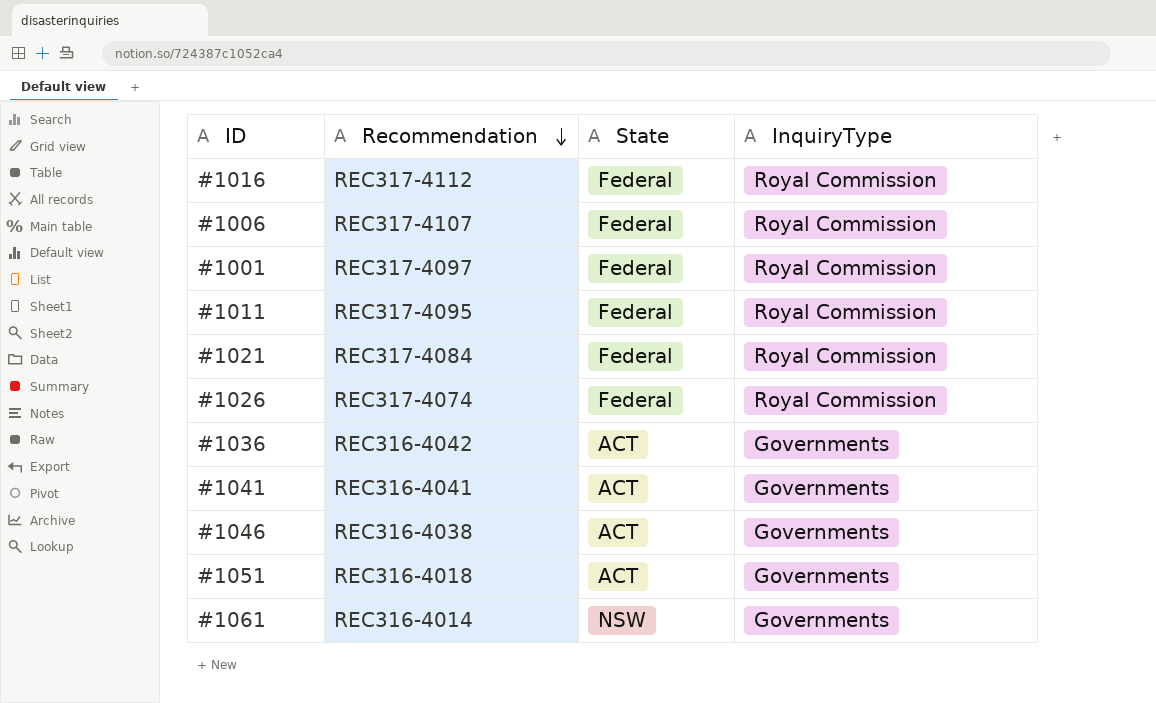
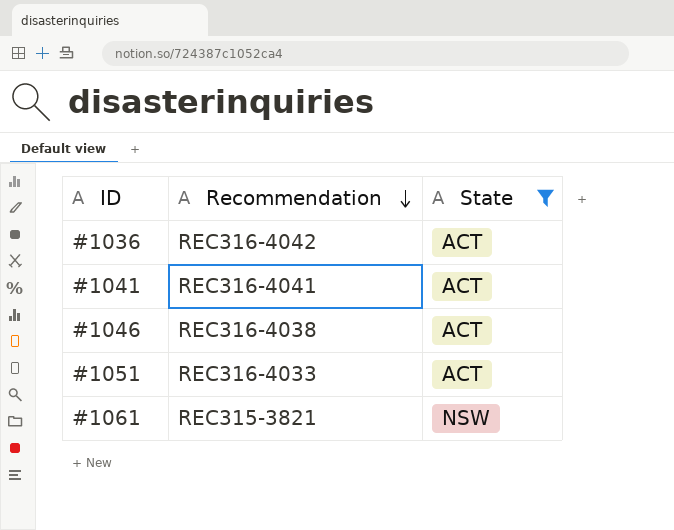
filter: none -> State != Federal
column InquiryType | position: 4 -> none
#1051 | Recommendation: REC316-4018 -> REC316-4033
#1061 | Recommendation: REC316-4014 -> REC315-3821

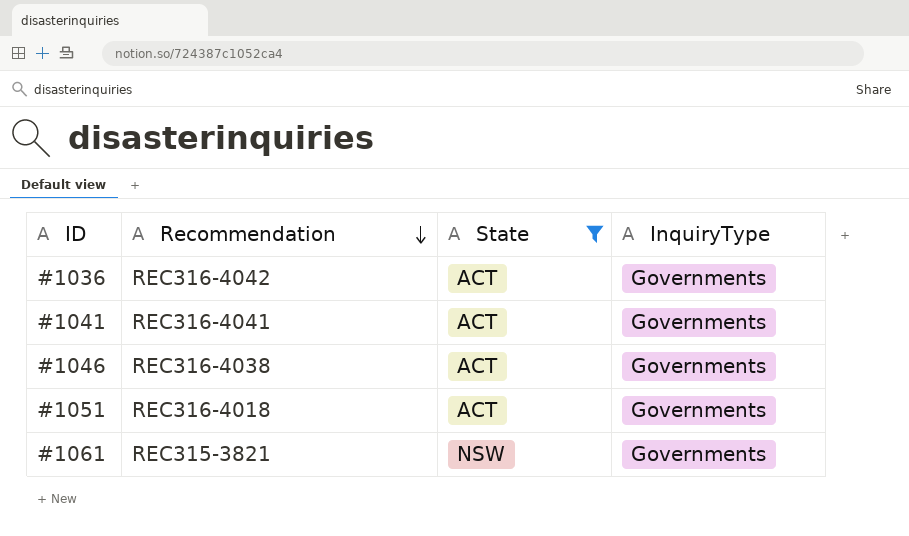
column InquiryType | position: none -> 4
#1051 | Recommendation: REC316-4033 -> REC316-4018

